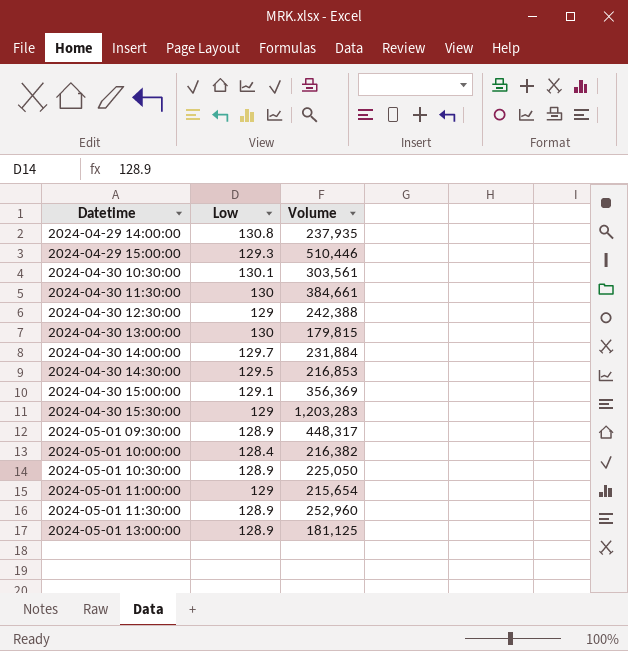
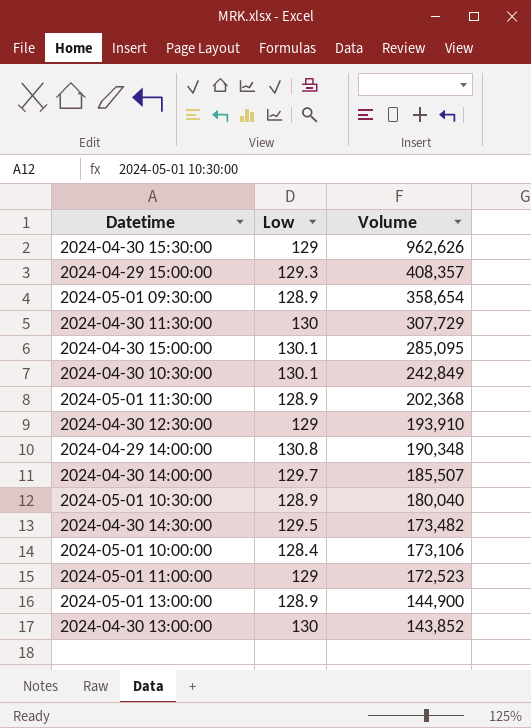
row order: Datetime ascending -> Volume descending
2024-04-30 15:30:00 | Volume: 1,203,283 -> 962,626
2024-04-29 15:00:00 | Volume: 510,446 -> 408,357
2024-05-01 09:30:00 | Volume: 448,317 -> 358,654
2024-04-30 11:30:00 | Volume: 384,661 -> 307,729
2024-04-30 15:00:00 | Low: 129.1 -> 130.1
2024-04-30 15:00:00 | Volume: 356,369 -> 285,095
2024-04-30 10:30:00 | Volume: 303,561 -> 242,849
2024-05-01 11:30:00 | Volume: 252,960 -> 202,368
2024-04-30 12:30:00 | Volume: 242,388 -> 193,910
2024-04-29 14:00:00 | Volume: 237,935 -> 190,348
2024-04-30 14:00:00 | Volume: 231,884 -> 185,507
2024-05-01 10:30:00 | Volume: 225,050 -> 180,040
2024-04-30 14:30:00 | Volume: 216,853 -> 173,482
2024-05-01 10:00:00 | Volume: 216,382 -> 173,106
2024-05-01 11:00:00 | Volume: 215,654 -> 172,523
2024-05-01 13:00:00 | Volume: 181,125 -> 144,900
2024-04-30 13:00:00 | Volume: 179,815 -> 143,852

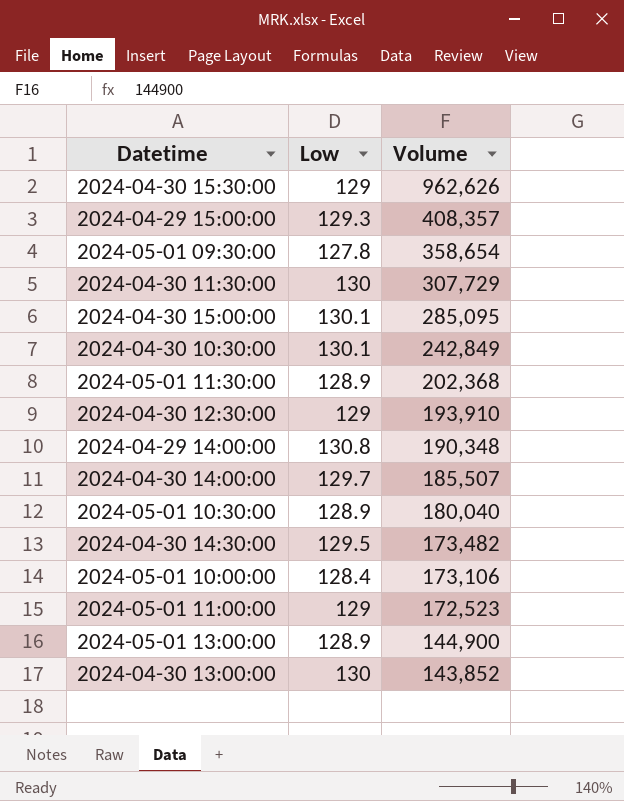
2024-05-01 09:30:00 | Low: 128.9 -> 127.8

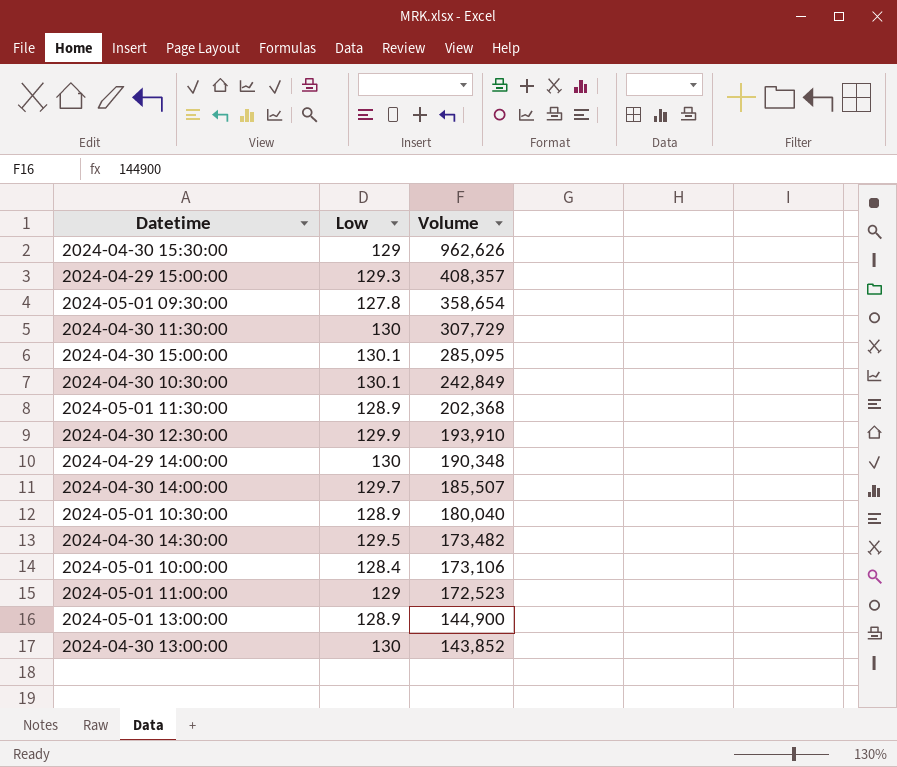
2024-04-30 12:30:00 | Low: 129 -> 129.9
2024-04-29 14:00:00 | Low: 130.8 -> 130

